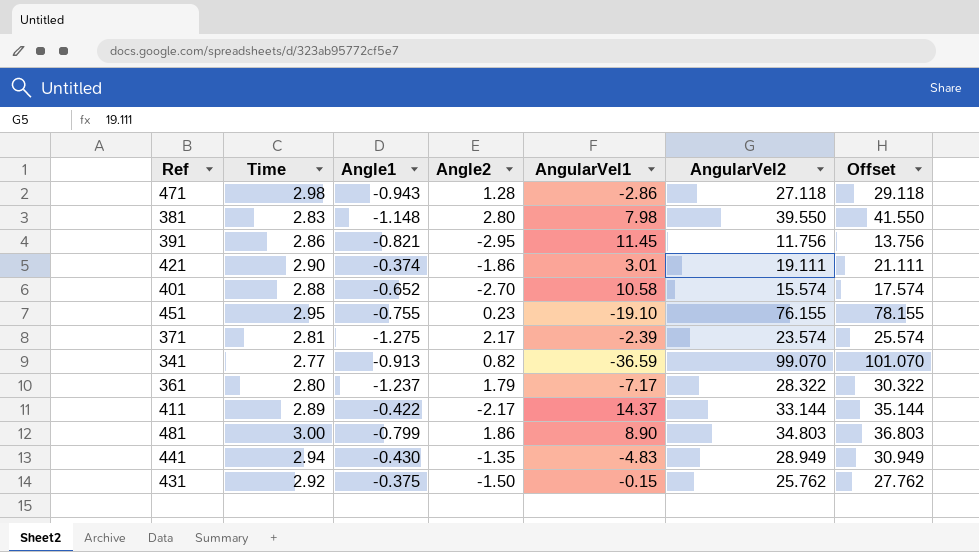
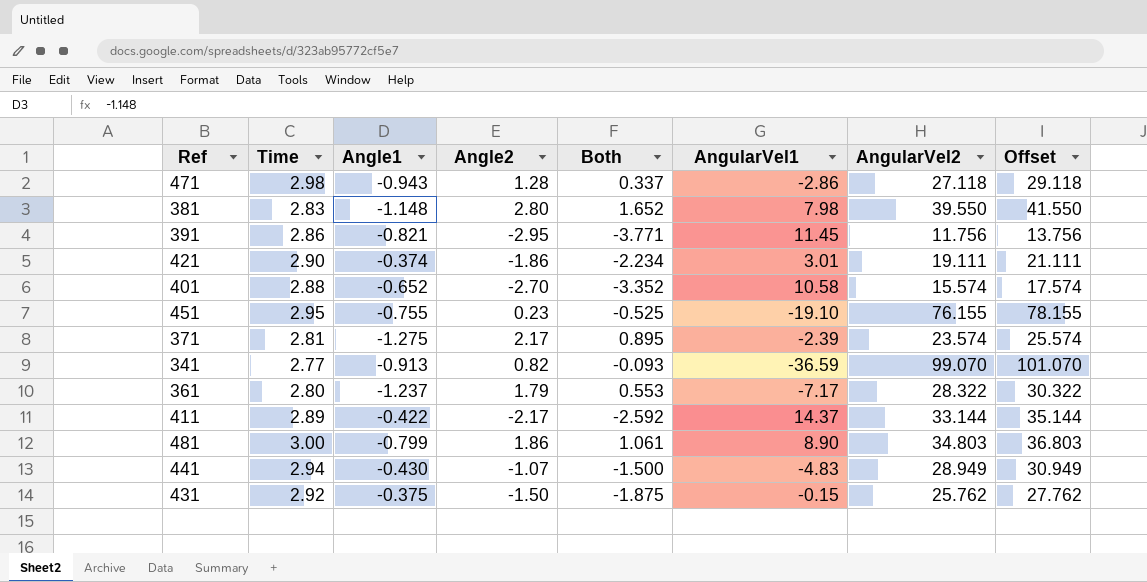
column Both | formula: none -> [Angle1] + [Angle2]
441 | Angle2: -1.35 -> -1.07

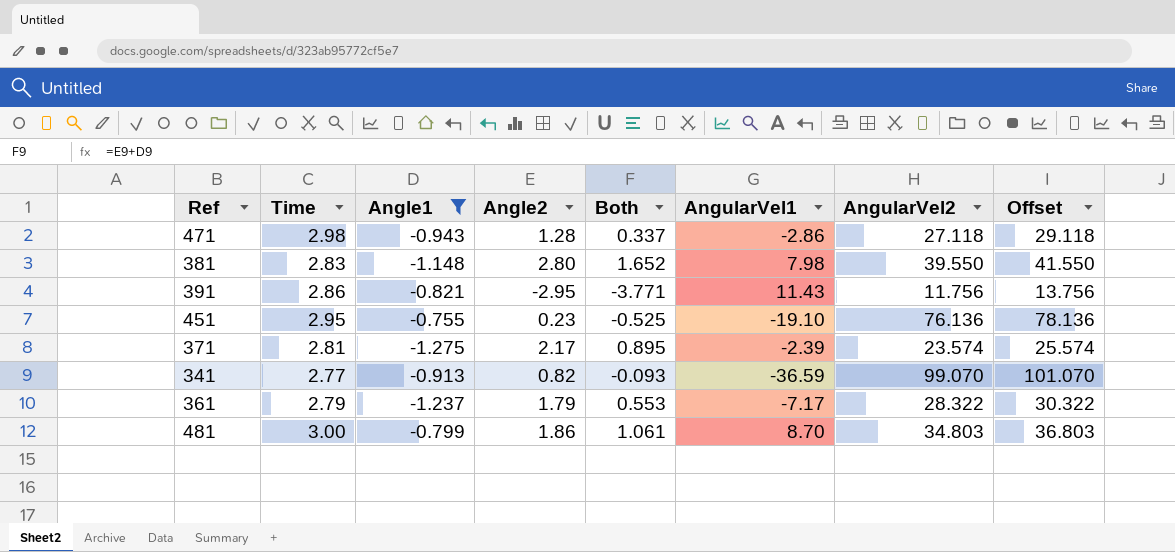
filter: none -> Angle1 <= -0.755
391 | AngularVel1: 11.45 -> 11.43
451 | AngularVel2: 76.155 -> 76.136
451 | Offset: 78.155 -> 78.136
361 | Time: 2.80 -> 2.79
481 | AngularVel1: 8.90 -> 8.70

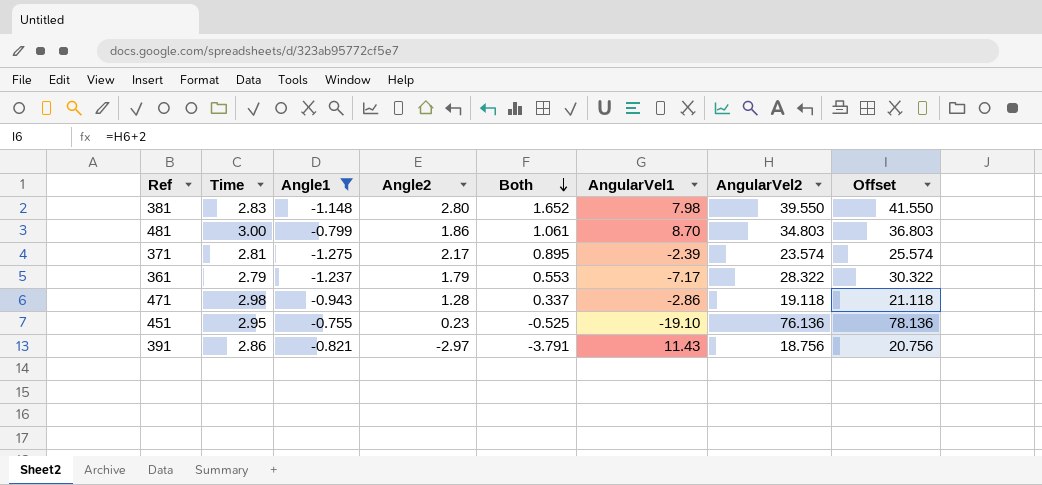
row order: none -> Both descending
row 341: 2.77 | -0.913 | 0.82 | -0.093 | -36.59 | 99.070 | 101.070 -> none
471 | AngularVel2: 27.118 -> 19.118
471 | Offset: 29.118 -> 21.118
391 | Angle2: -2.95 -> -2.97
391 | Both: -3.771 -> -3.791
391 | AngularVel2: 11.756 -> 18.756
391 | Offset: 13.756 -> 20.756

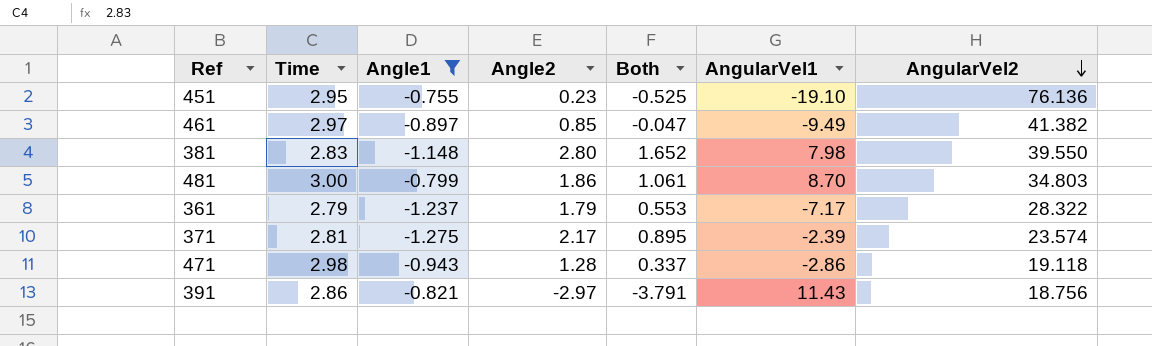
row order: Both descending -> AngularVel2 descending
column Offset | formula: [AngularVel2] + 2 -> none
row 461: none -> 2.97 | -0.897 | 0.85 | -0.047 | -9.49 | 41.382

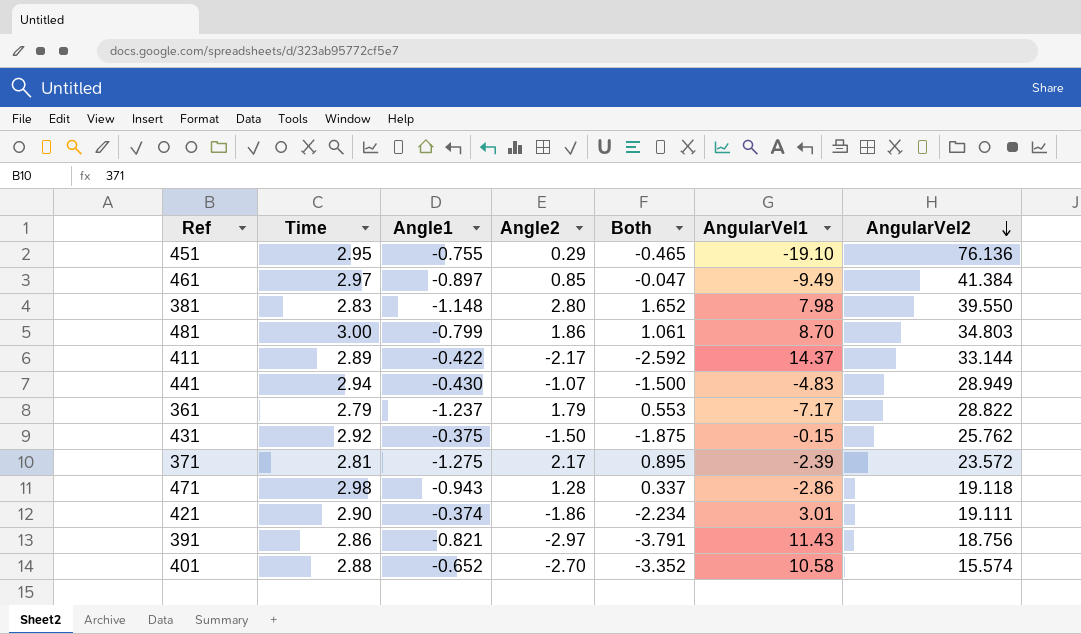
filter: Angle1 <= -0.755 -> none
451 | Angle2: 0.23 -> 0.29
451 | Both: -0.525 -> -0.465
461 | AngularVel2: 41.382 -> 41.384
361 | AngularVel2: 28.322 -> 28.822
371 | AngularVel2: 23.574 -> 23.572

